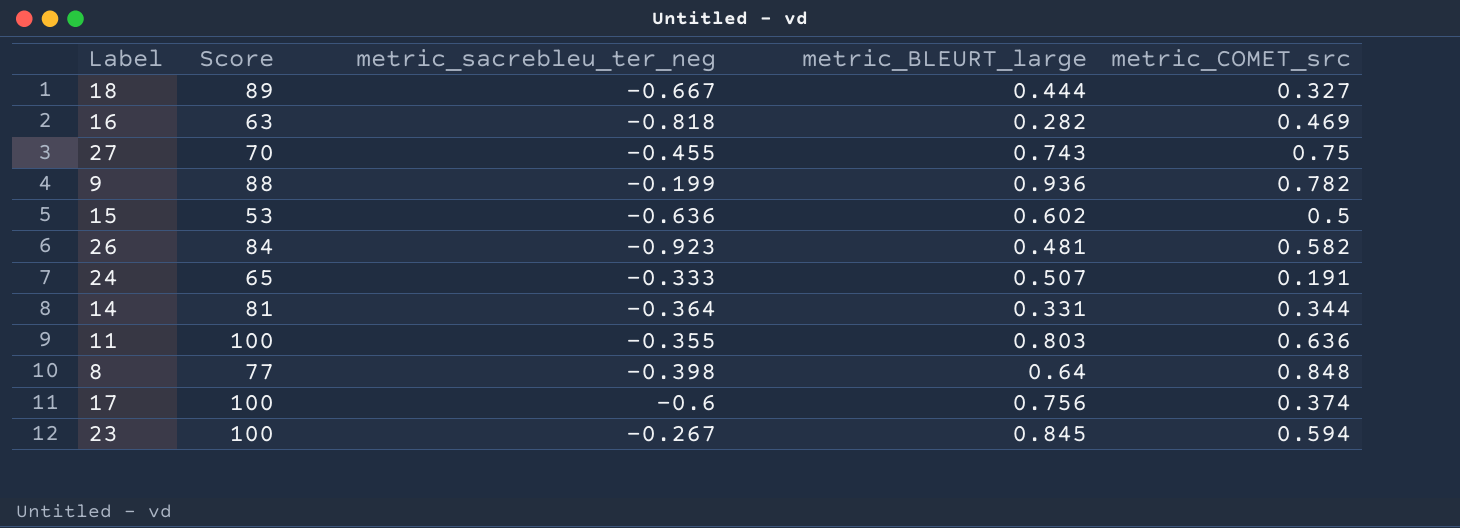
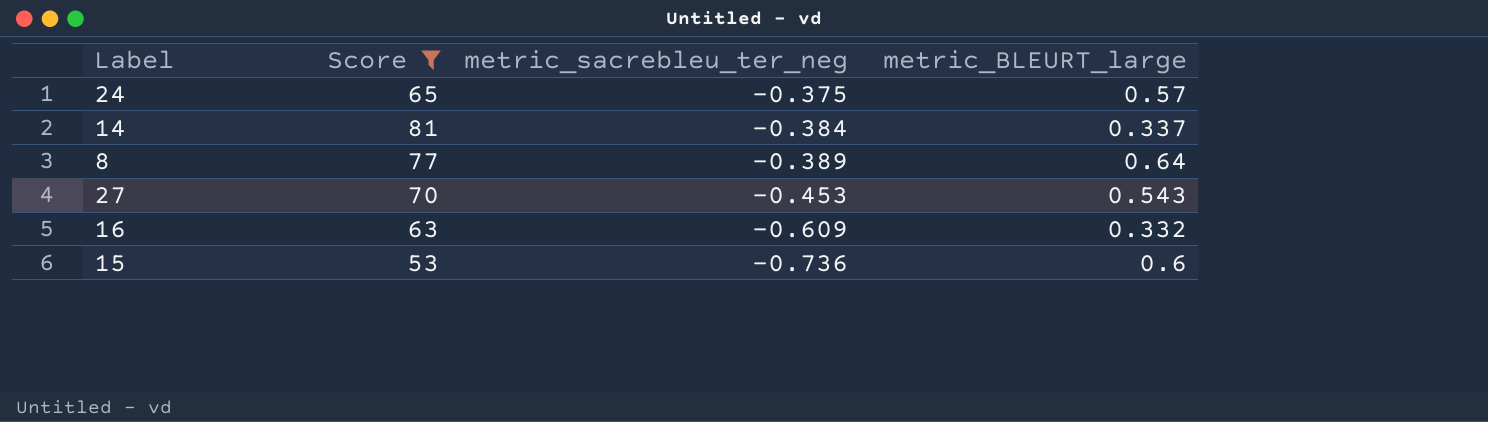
filter: none -> Score <= 81
row order: none -> metric_sacrebleu_ter_neg descending
column metric_COMET_src | position: 5 -> none
24 | metric_sacrebleu_ter_neg: -0.333 -> -0.375
24 | metric_BLEURT_large: 0.507 -> 0.57
14 | metric_sacrebleu_ter_neg: -0.364 -> -0.384
14 | metric_BLEURT_large: 0.331 -> 0.337
8 | metric_sacrebleu_ter_neg: -0.398 -> -0.389
27 | metric_sacrebleu_ter_neg: -0.455 -> -0.453
27 | metric_BLEURT_large: 0.743 -> 0.543
16 | metric_sacrebleu_ter_neg: -0.818 -> -0.609
16 | metric_BLEURT_large: 0.282 -> 0.332
15 | metric_sacrebleu_ter_neg: -0.636 -> -0.736
15 | metric_BLEURT_large: 0.602 -> 0.6

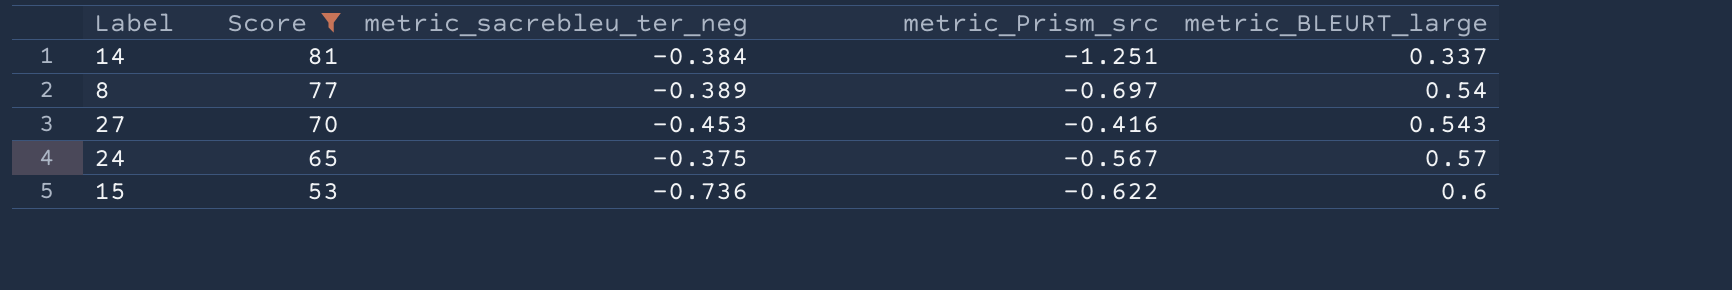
row order: metric_sacrebleu_ter_neg descending -> Score descending
column metric_Prism_src | position: none -> 4
row 16: 63 | -0.609 | 0.332 -> none
8 | metric_BLEURT_large: 0.64 -> 0.54

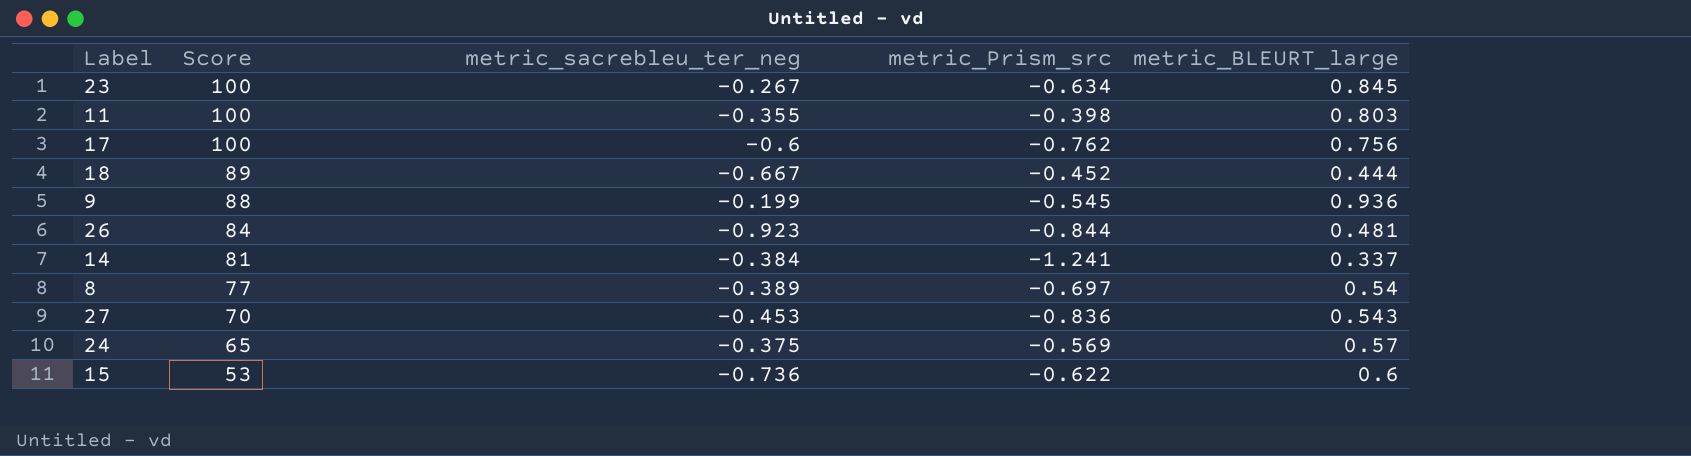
filter: Score <= 81 -> none
14 | metric_Prism_src: -1.251 -> -1.241
27 | metric_Prism_src: -0.416 -> -0.836
24 | metric_Prism_src: -0.567 -> -0.569

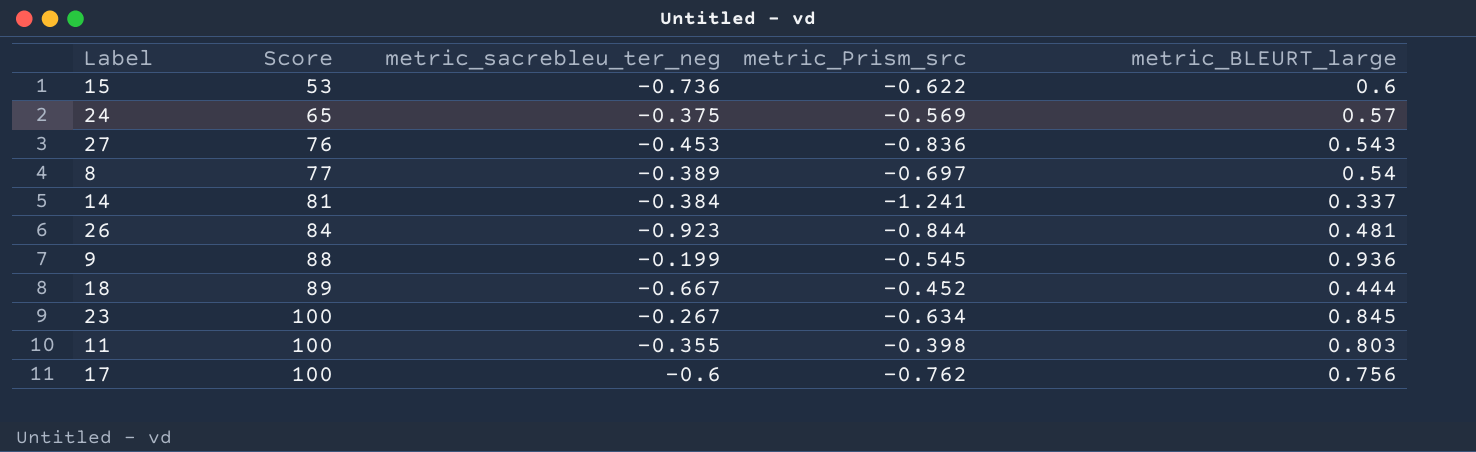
row order: Score descending -> Score ascending
27 | Score: 70 -> 76

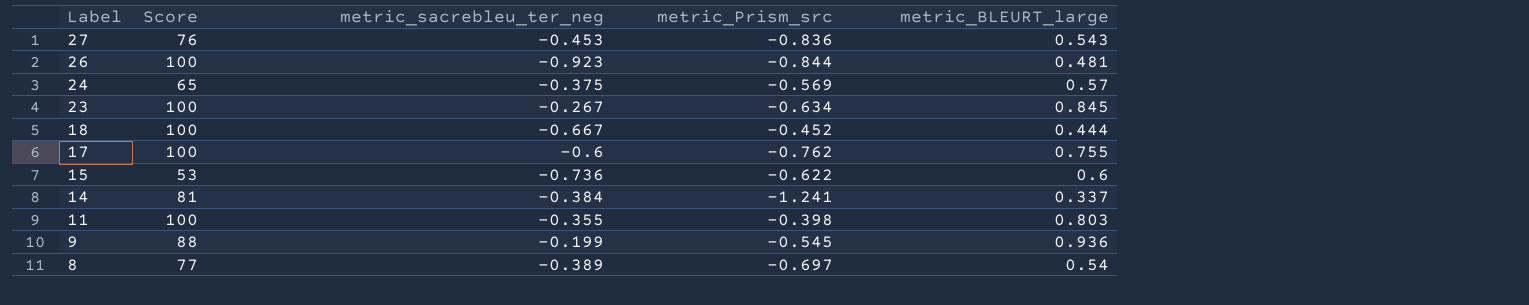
row order: Score ascending -> Label descending
26 | Score: 84 -> 100
18 | Score: 89 -> 100
17 | metric_BLEURT_large: 0.756 -> 0.755

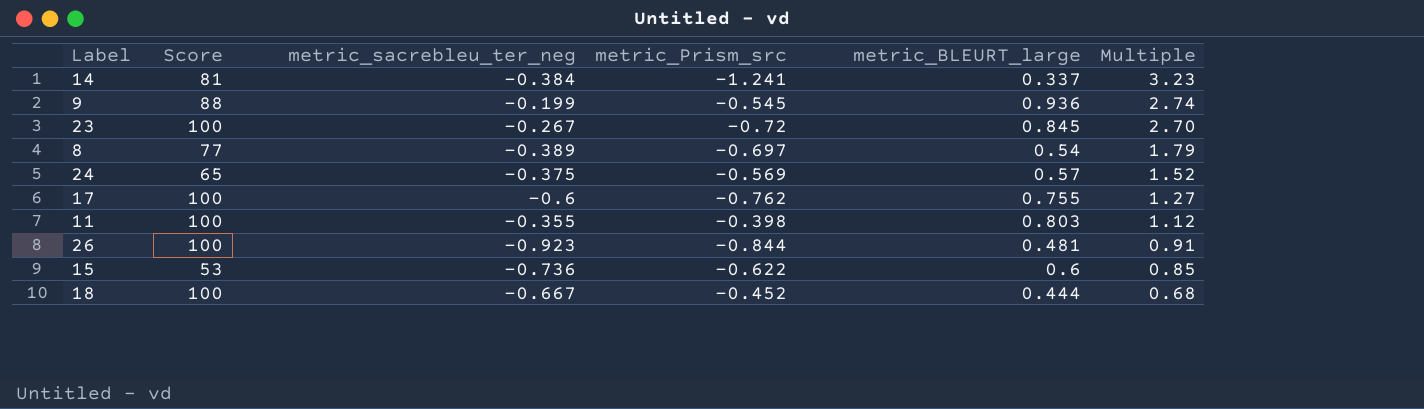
row order: Label descending -> Multiple descending
column Multiple | formula: none -> [metric_Prism_src] / [metric_sacrebleu_ter_neg]
row 27: 76 | -0.453 | -0.836 | 0.543 -> none
23 | metric_Prism_src: -0.634 -> -0.72

